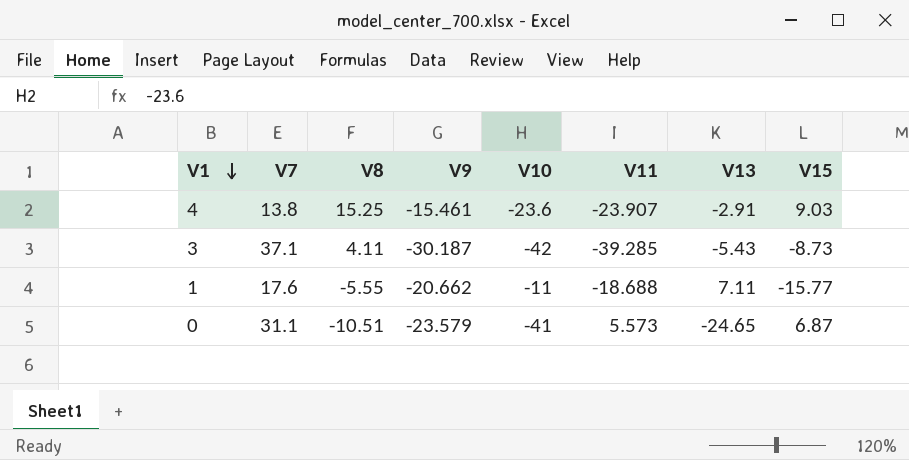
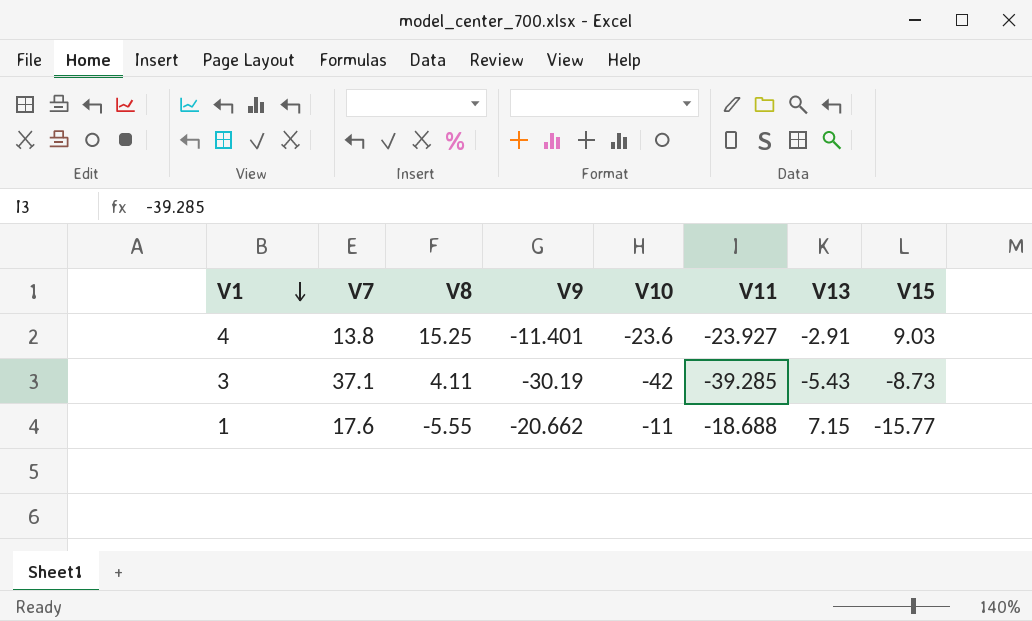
row 0: 31.1 | -10.51 | -23.579 | -41 | 5.573 | -24.65 | 6.87 -> none
4 | V9: -15.461 -> -11.401
4 | V11: -23.907 -> -23.927
3 | V9: -30.187 -> -30.19
1 | V13: 7.11 -> 7.15

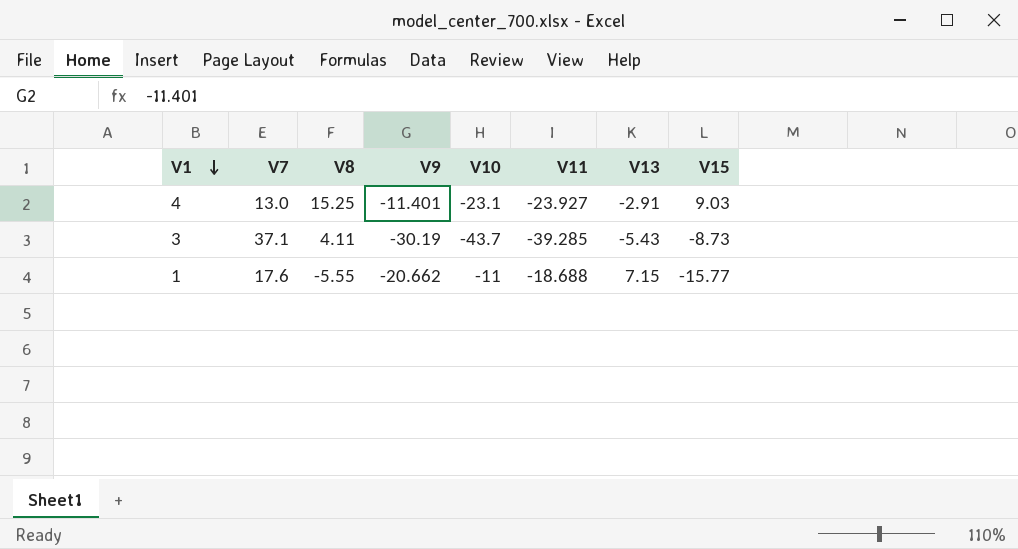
4 | V7: 13.8 -> 13.0
4 | V10: -23.6 -> -23.1
3 | V10: -42 -> -43.7

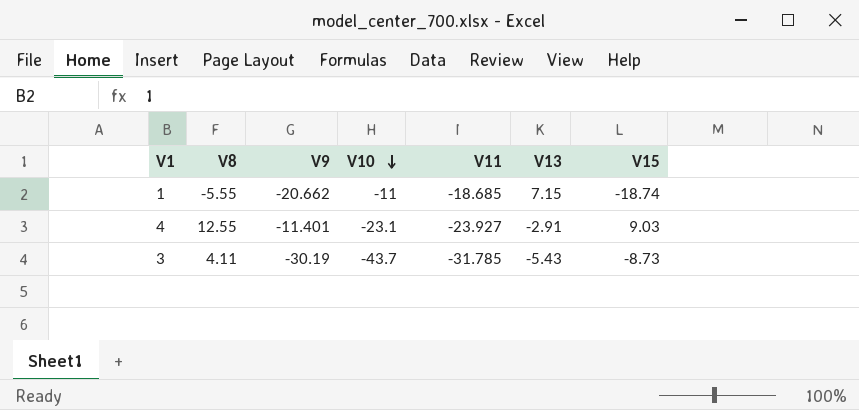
row order: V1 descending -> V10 descending
column V7 | position: 2 -> none
1 | V11: -18.688 -> -18.685
1 | V15: -15.77 -> -18.74
4 | V8: 15.25 -> 12.55
3 | V11: -39.285 -> -31.785

